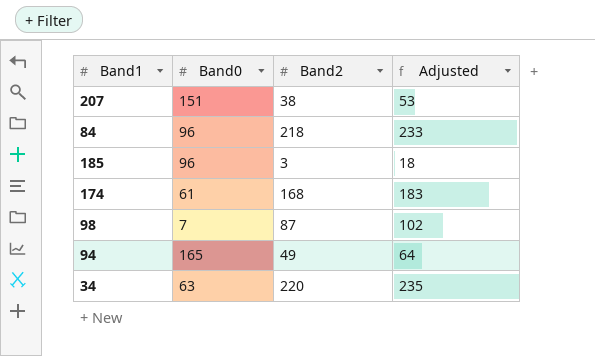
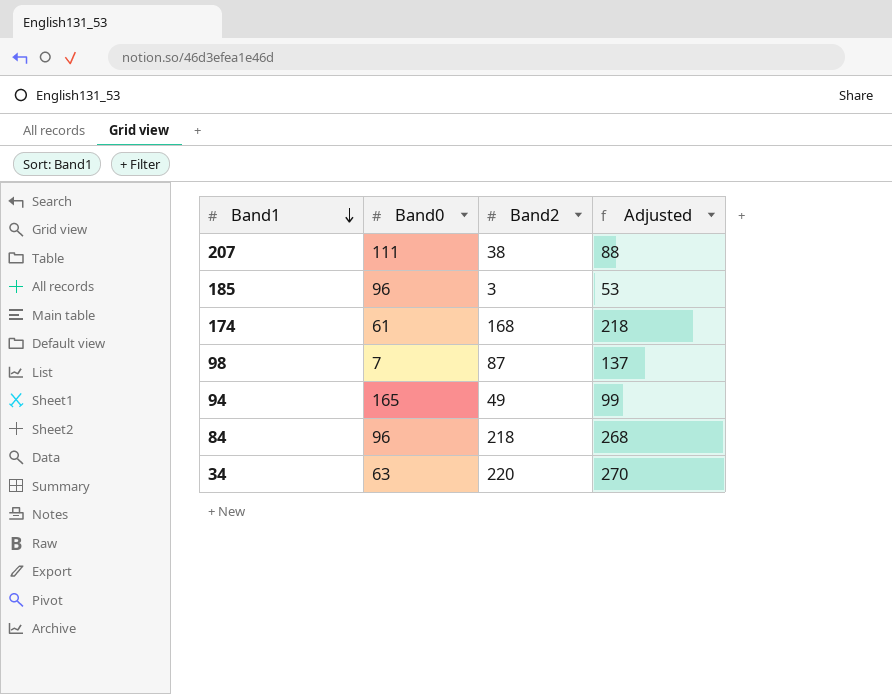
row order: none -> Band1 descending
column Adjusted | formula: [Band2] + 15 -> [Band2] + 50
207 | Band0: 151 -> 111

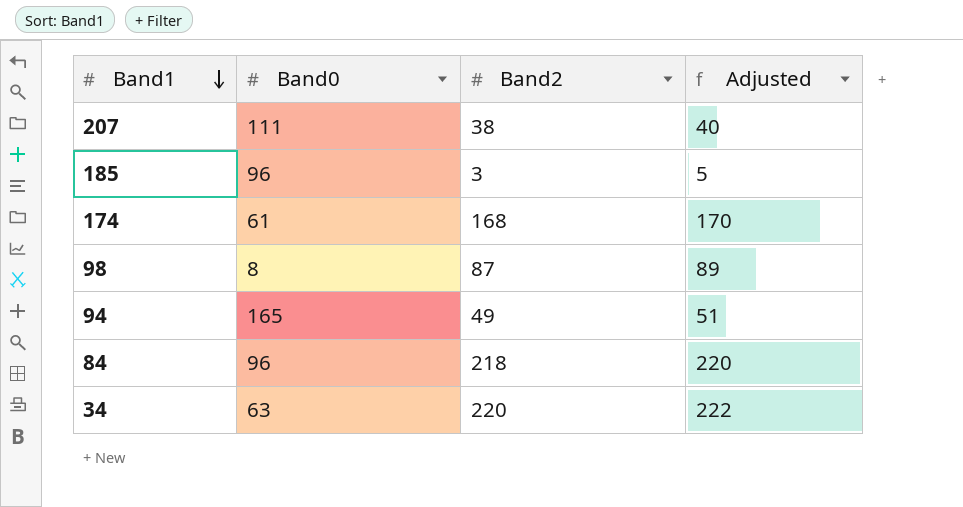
column Adjusted | formula: [Band2] + 50 -> [Band2] + 2
98 | Band0: 7 -> 8

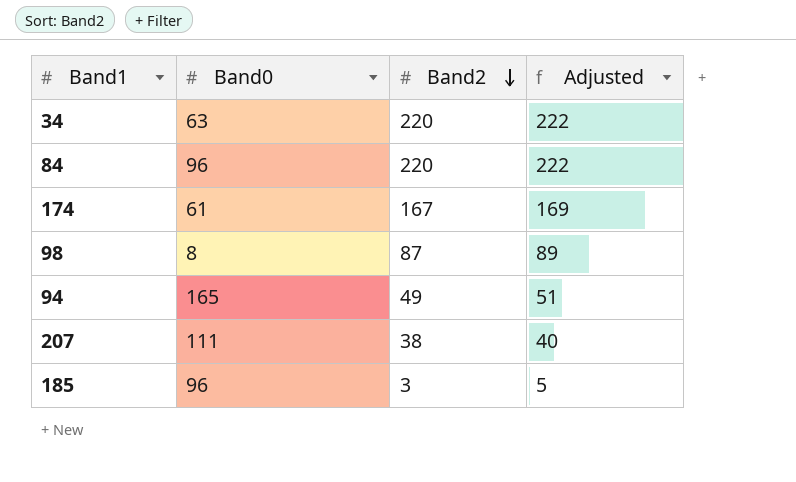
row order: Band1 descending -> Band2 descending
84 | Band2: 218 -> 220
84 | Adjusted: 220 -> 222
174 | Band2: 168 -> 167
174 | Adjusted: 170 -> 169

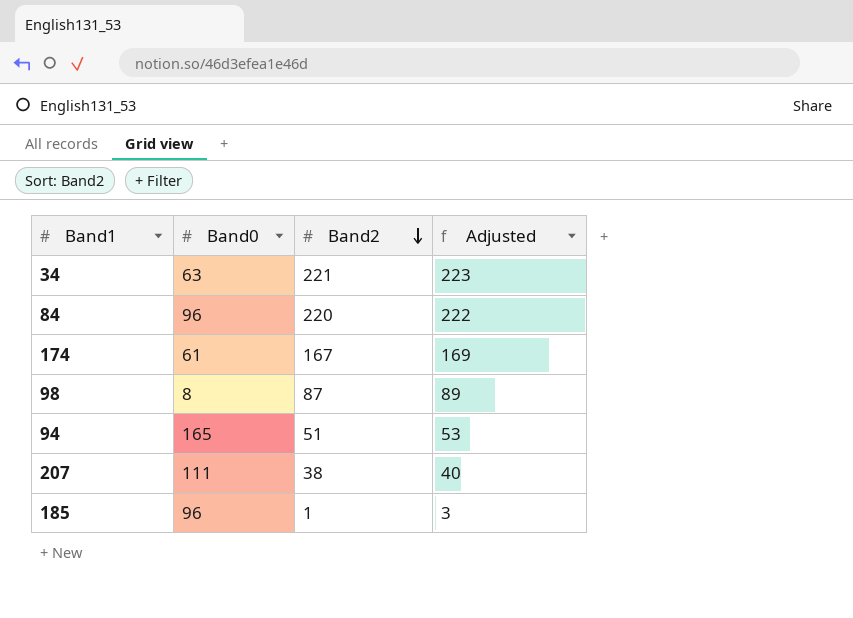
34 | Band2: 220 -> 221
34 | Adjusted: 222 -> 223
94 | Band2: 49 -> 51
94 | Adjusted: 51 -> 53
185 | Band2: 3 -> 1
185 | Adjusted: 5 -> 3

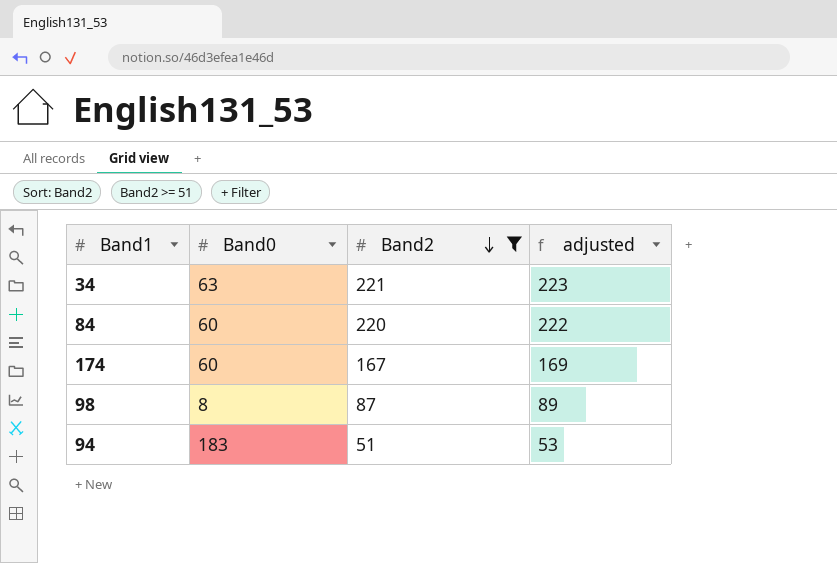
filter: none -> Band2 >= 51
column name: Adjusted -> adjusted
84 | Band0: 96 -> 60
174 | Band0: 61 -> 60
94 | Band0: 165 -> 183

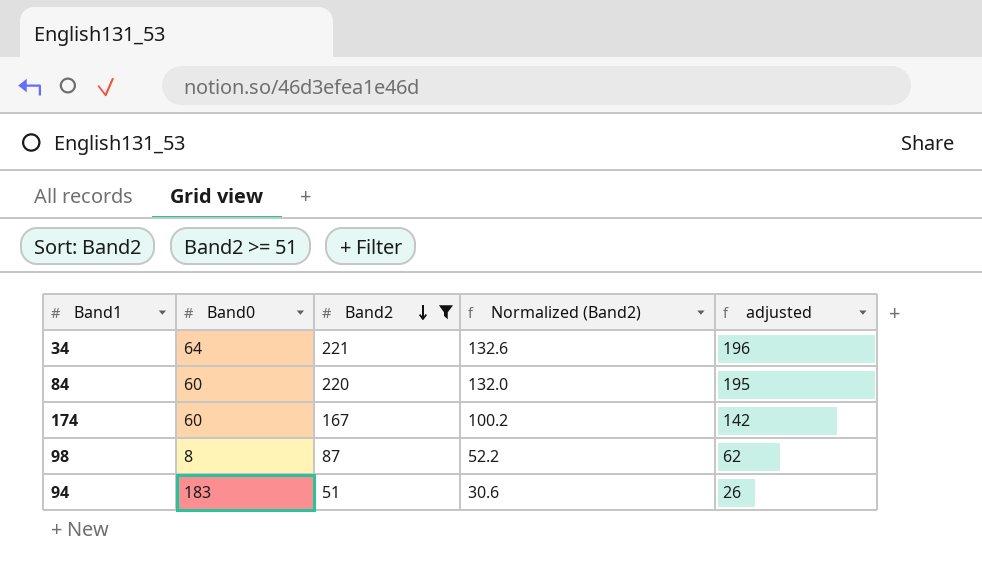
column Normalized (Band2) | formula: none -> [Band2] * 0.6
column adjusted | formula: [Band2] + 2 -> [Band2] - 25
34 | Band0: 63 -> 64

